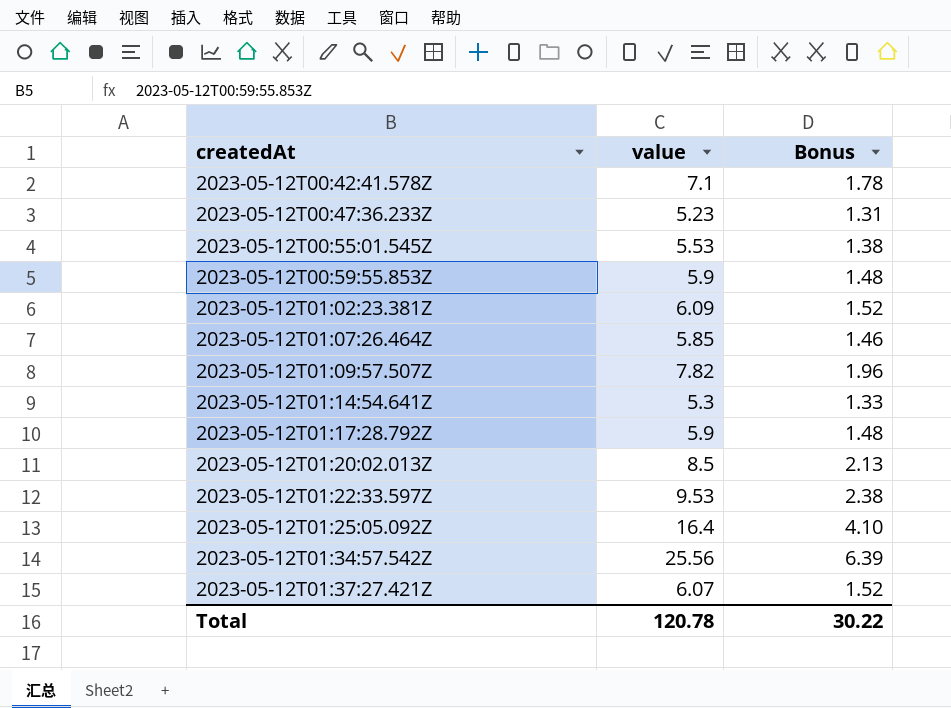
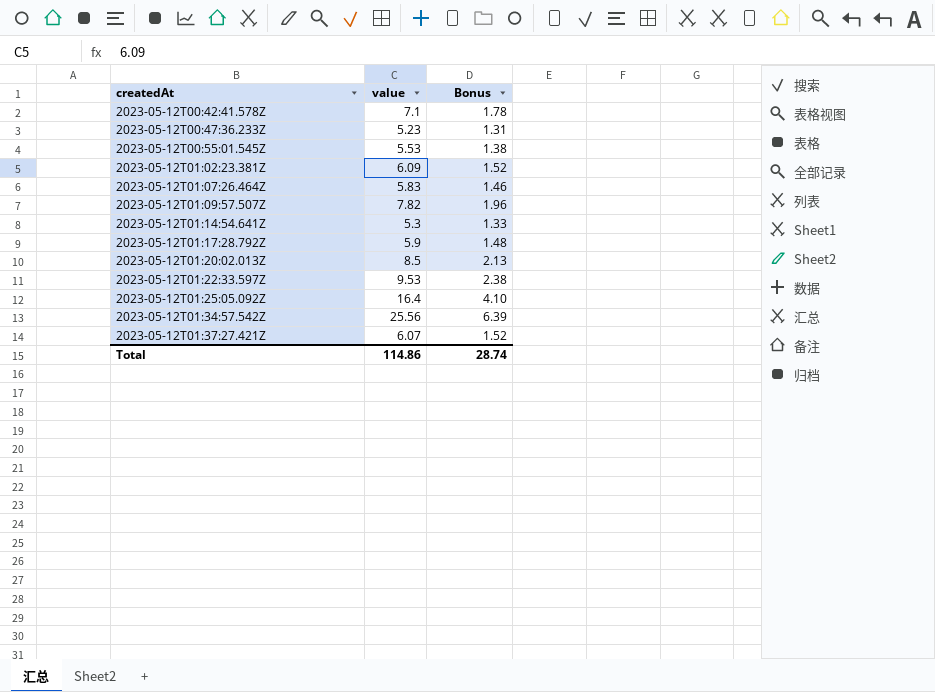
row 2023-05-12T00:59:55.853Z: 5.9 | 1.48 -> none
2023-05-12T01:07:26.464Z | value: 5.85 -> 5.83
Total | value: 120.78 -> 114.86
Total | Bonus: 30.22 -> 28.74

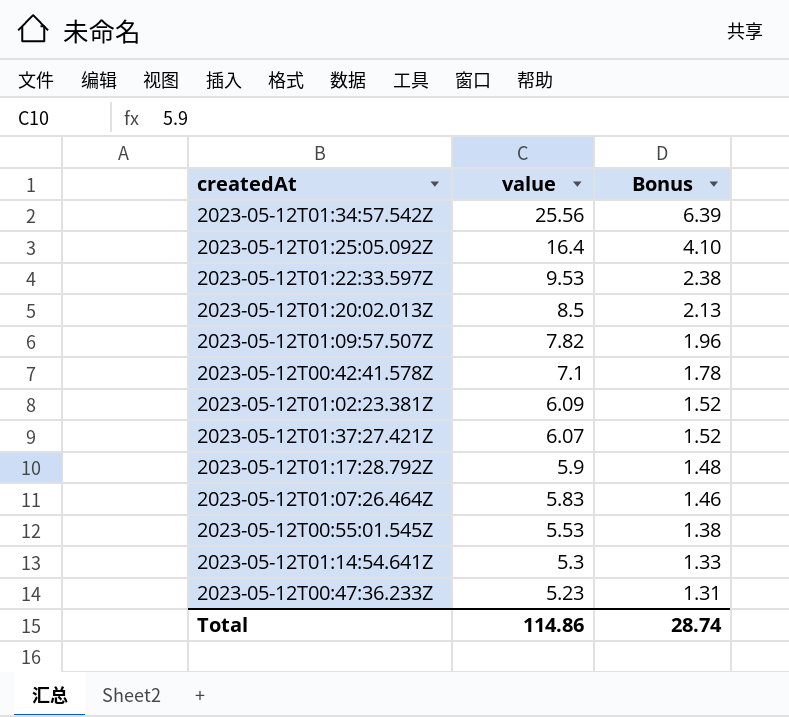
row order: createdAt ascending -> value descending

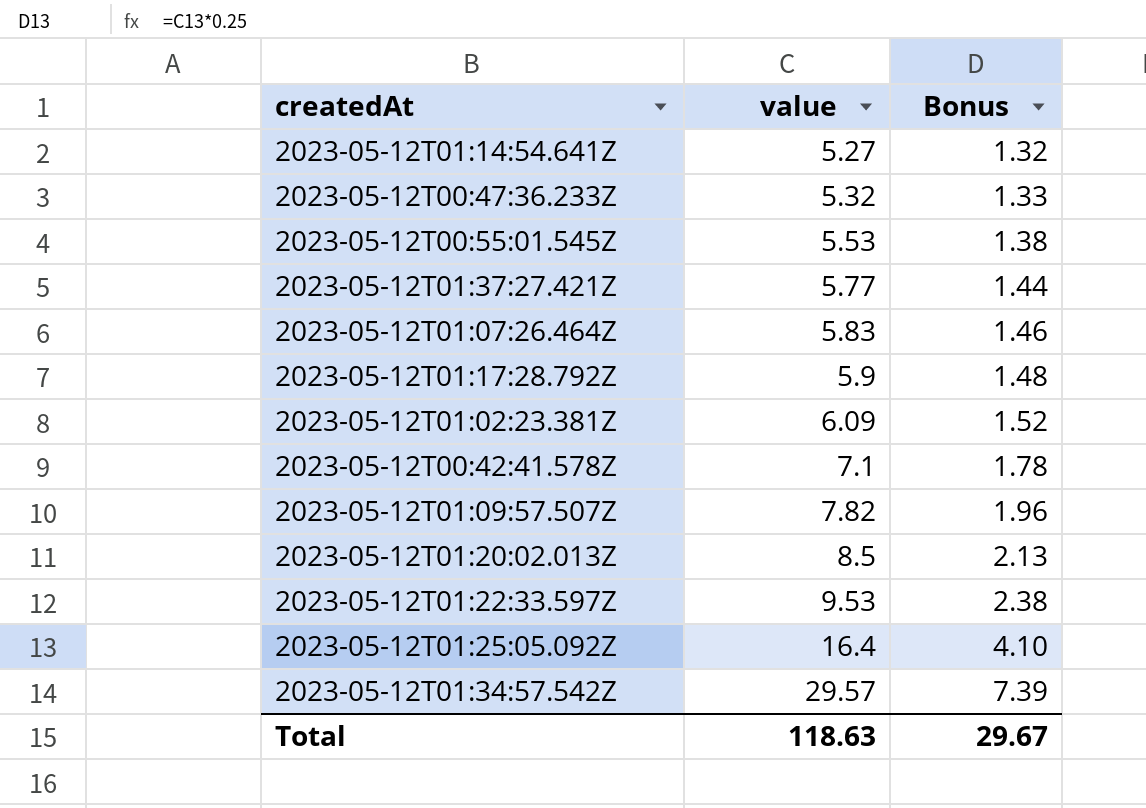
row order: value descending -> value ascending
2023-05-12T01:14:54.641Z | value: 5.3 -> 5.27
2023-05-12T01:14:54.641Z | Bonus: 1.33 -> 1.32
2023-05-12T00:47:36.233Z | value: 5.23 -> 5.32
2023-05-12T00:47:36.233Z | Bonus: 1.31 -> 1.33
2023-05-12T01:37:27.421Z | value: 6.07 -> 5.77
2023-05-12T01:37:27.421Z | Bonus: 1.52 -> 1.44
2023-05-12T01:34:57.542Z | value: 25.56 -> 29.57
2023-05-12T01:34:57.542Z | Bonus: 6.39 -> 7.39
Total | value: 114.86 -> 118.63
Total | Bonus: 28.74 -> 29.67

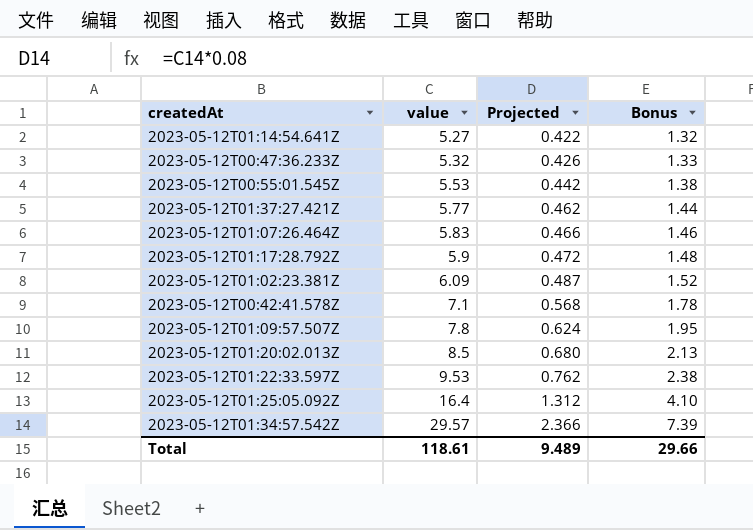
column Projected | formula: none -> [value] * 0.08
2023-05-12T01:09:57.507Z | value: 7.82 -> 7.8
2023-05-12T01:09:57.507Z | Bonus: 1.96 -> 1.95
Total | value: 118.63 -> 118.61
Total | Bonus: 29.67 -> 29.66

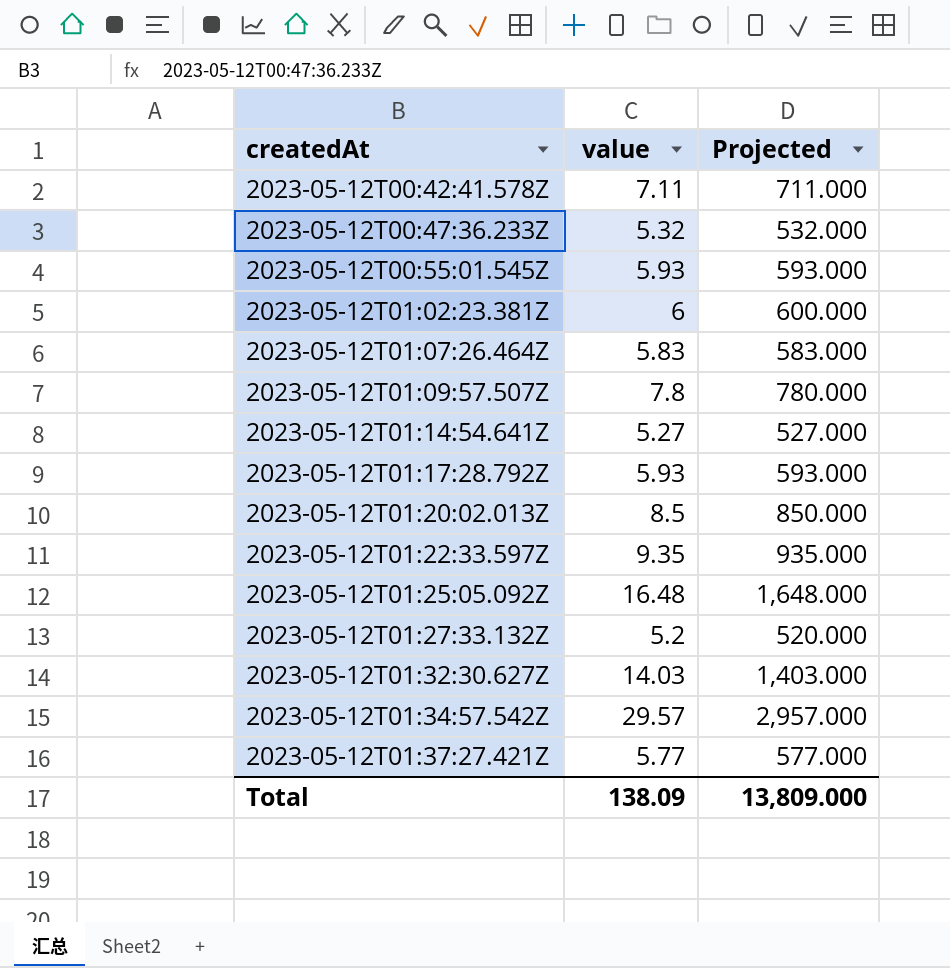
row order: value ascending -> createdAt ascending
column Bonus | formula: [value] * 0.25 -> none
column Projected | formula: [value] * 0.08 -> [value] * 100
2023-05-12T00:42:41.578Z | value: 7.1 -> 7.11
2023-05-12T00:55:01.545Z | value: 5.53 -> 5.93
2023-05-12T01:02:23.381Z | value: 6.09 -> 6
2023-05-12T01:17:28.792Z | value: 5.9 -> 5.93
2023-05-12T01:22:33.597Z | value: 9.53 -> 9.35
2023-05-12T01:25:05.092Z | value: 16.4 -> 16.48
row 2023-05-12T01:27:33.132Z: none -> 5.2 | 520.000
row 2023-05-12T01:32:30.627Z: none -> 14.03 | 1,403.000
Total | value: 118.61 -> 138.09
Total | Projected: 9.489 -> 13,809.000

